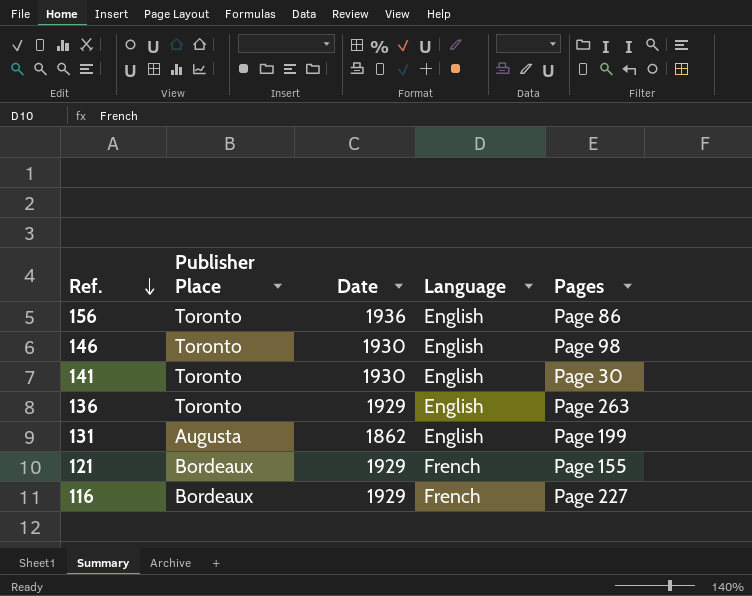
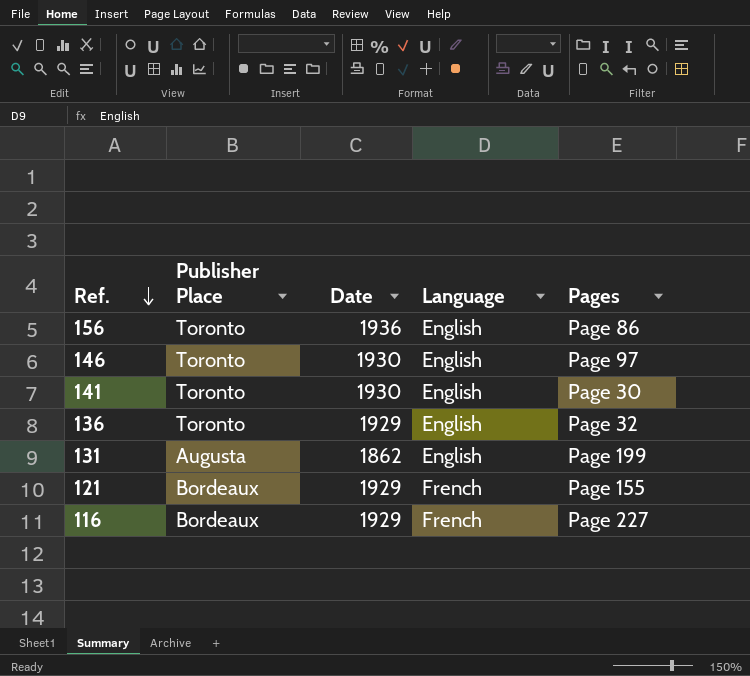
146 | Pages: Page 98 -> Page 97
136 | Pages: Page 263 -> Page 32

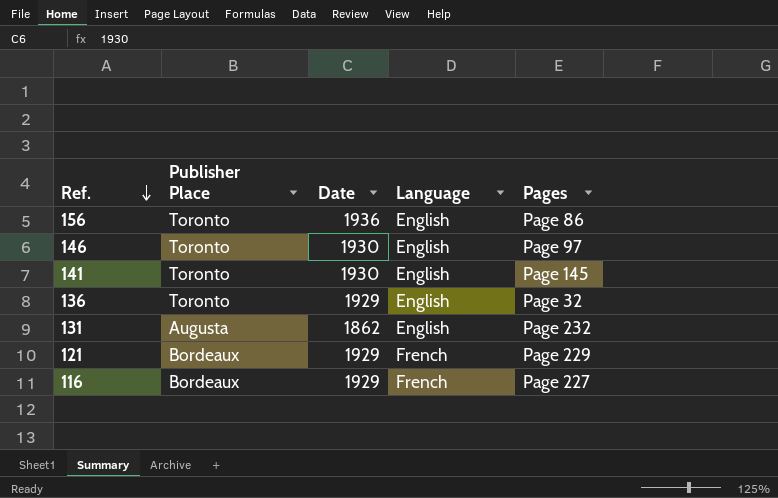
141 | Pages: Page 30 -> Page 145
131 | Pages: Page 199 -> Page 232
121 | Pages: Page 155 -> Page 229

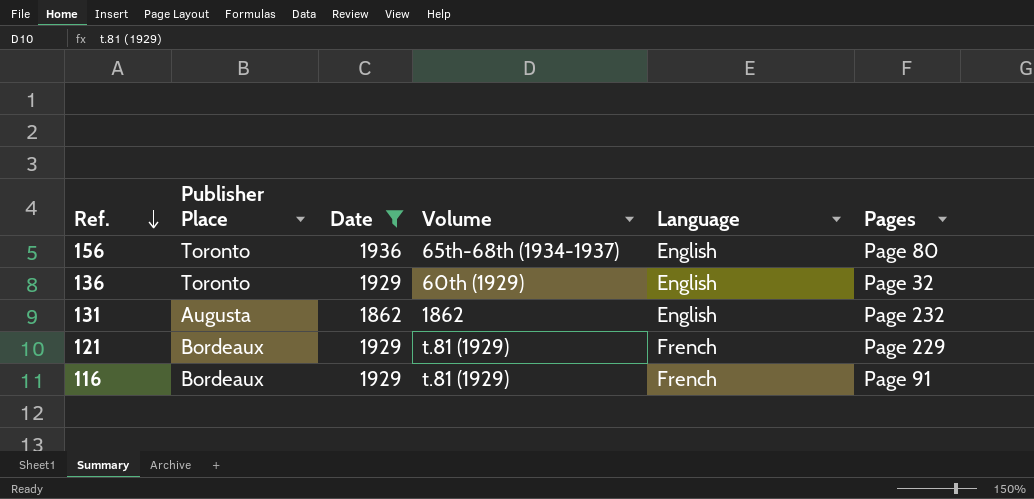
filter: none -> Date != 1930
column Volume | position: none -> 4
156 | Pages: Page 86 -> Page 80
116 | Pages: Page 227 -> Page 91

